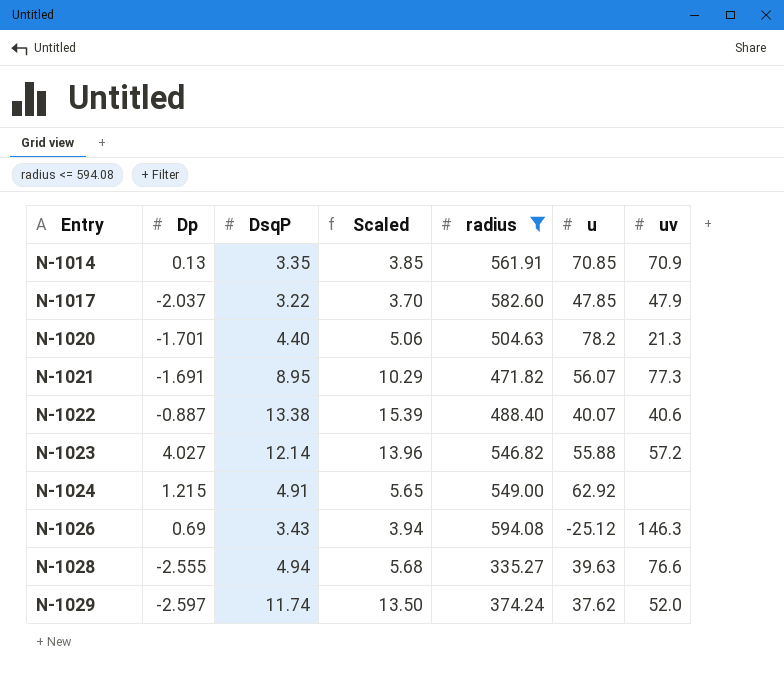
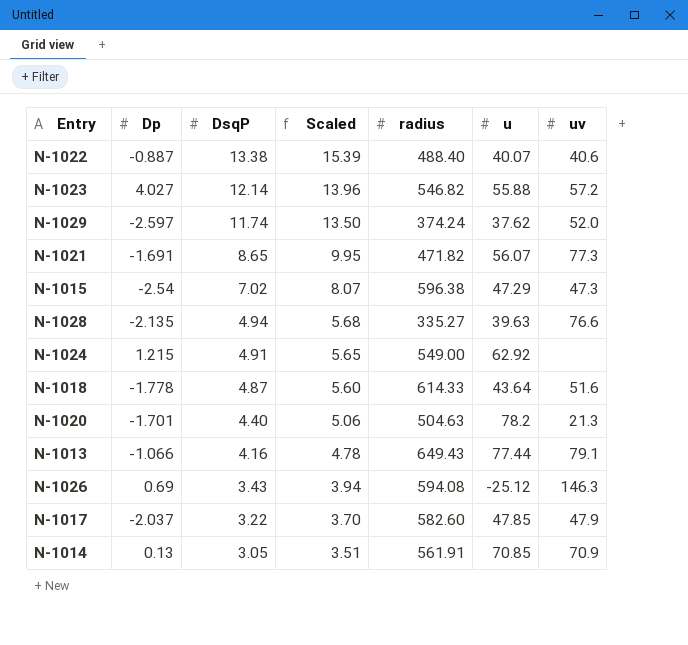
filter: radius <= 594.08 -> none
row order: Entry ascending -> DsqP descending
N-1021 | DsqP: 8.95 -> 8.65
N-1021 | Scaled: 10.29 -> 9.95
N-1028 | Dp: -2.555 -> -2.135
N-1014 | DsqP: 3.35 -> 3.05
N-1014 | Scaled: 3.85 -> 3.51

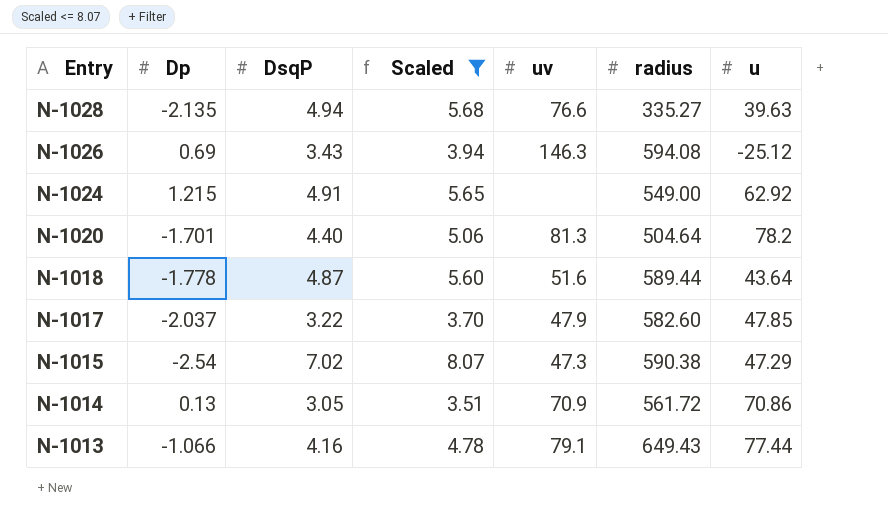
filter: none -> Scaled <= 8.07
row order: DsqP descending -> Entry descending
column uv | position: 7 -> 5
N-1020 | uv: 21.3 -> 81.3
N-1020 | radius: 504.63 -> 504.64
N-1018 | radius: 614.33 -> 589.44
N-1015 | radius: 596.38 -> 590.38
N-1014 | radius: 561.91 -> 561.72
N-1014 | u: 70.85 -> 70.86

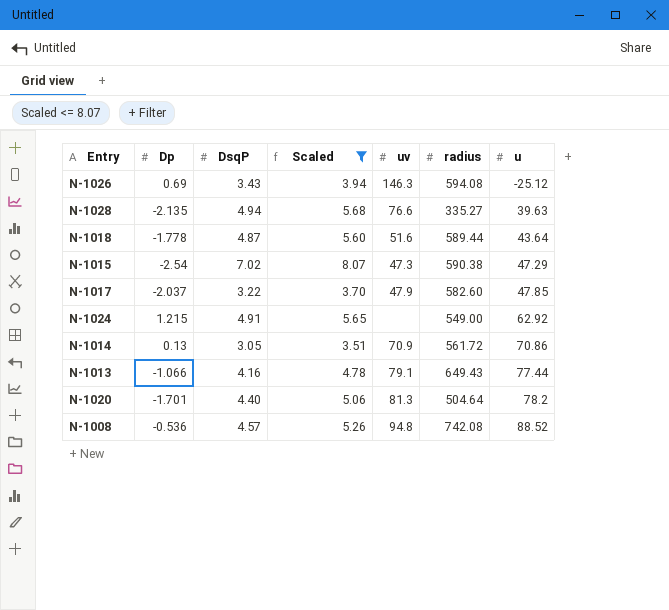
row order: Entry descending -> u ascending
row N-1008: none -> -0.536 | 4.57 | 5.26 | 94.8 | 742.08 | 88.52

